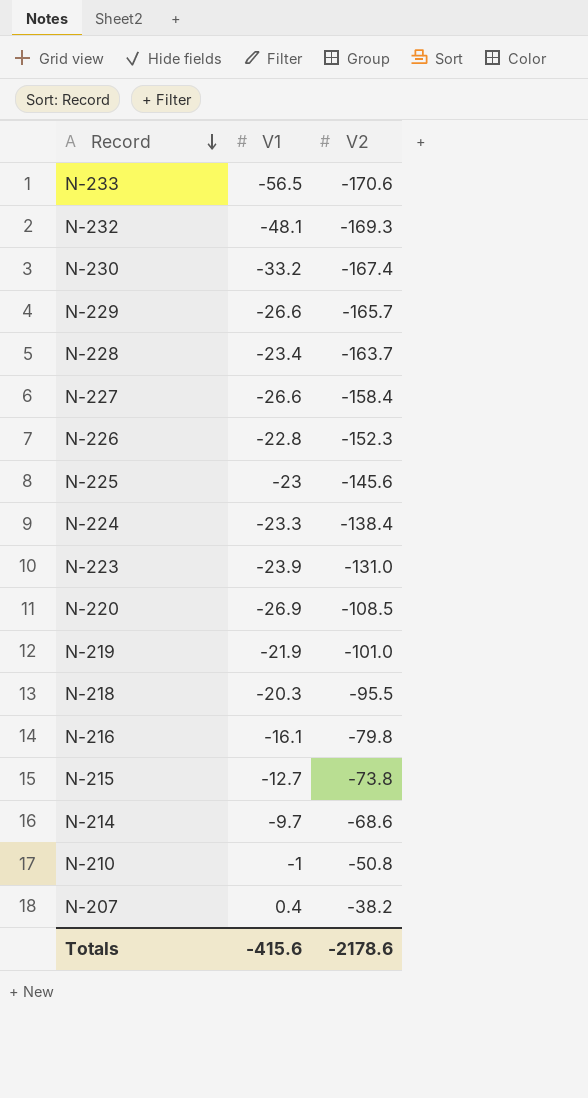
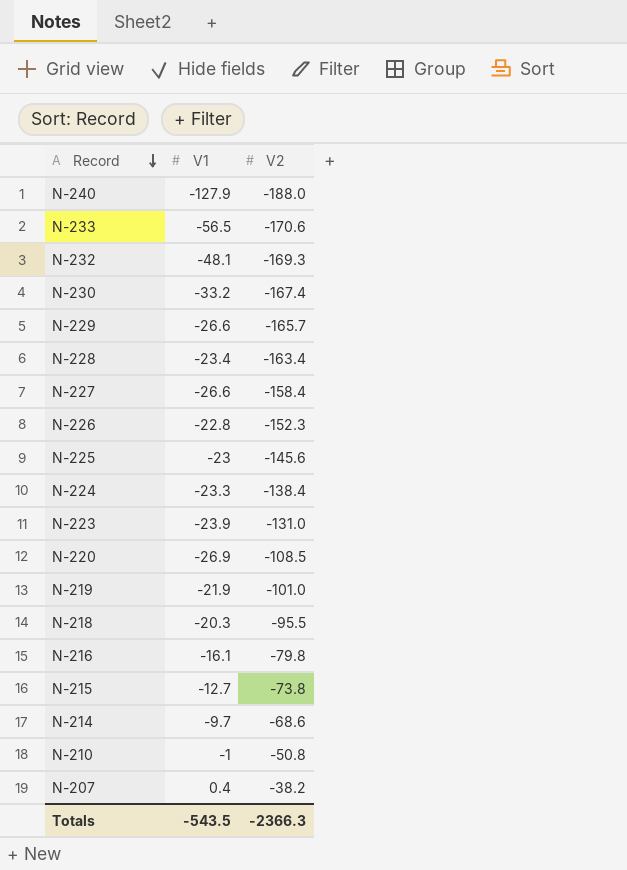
row N-240: none -> -127.9 | -188.0
N-228 | V2: -163.7 -> -163.4
Totals | V1: -415.6 -> -543.5
Totals | V2: -2178.6 -> -2366.3

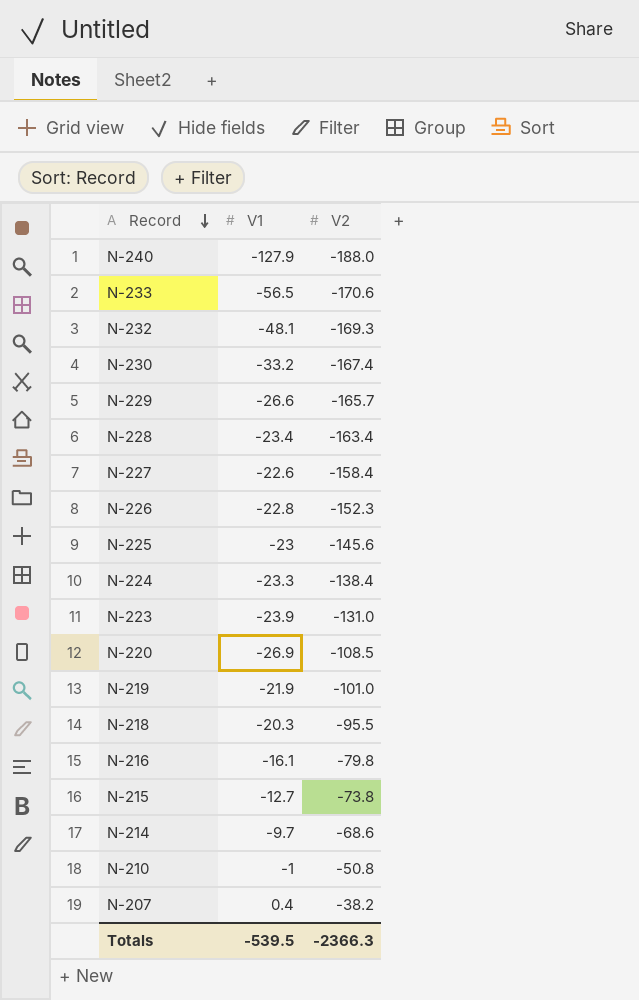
N-227 | V1: -26.6 -> -22.6
Totals | V1: -543.5 -> -539.5

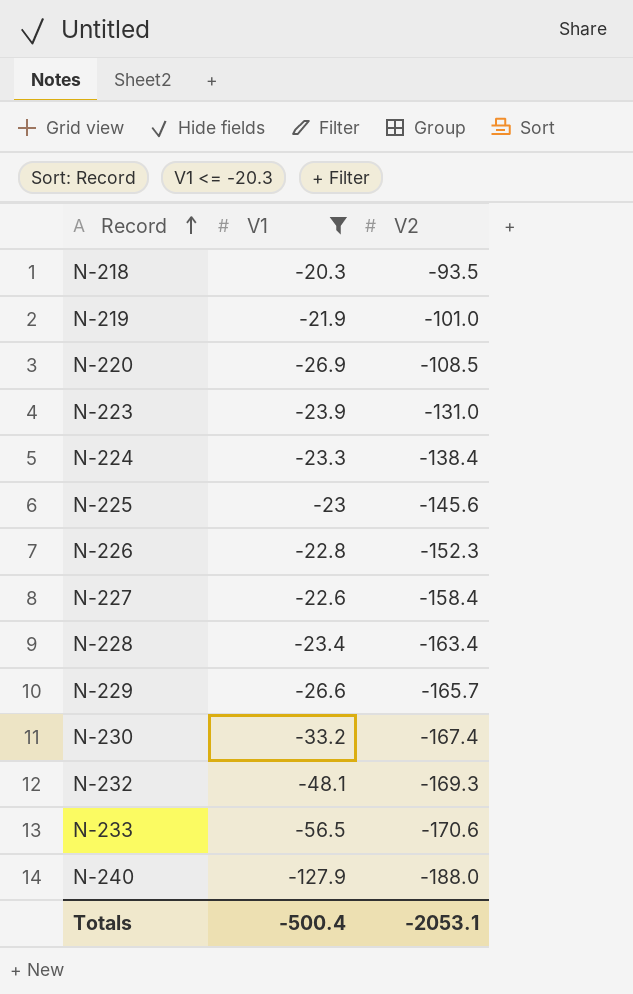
filter: none -> V1 <= -20.3
row order: Record descending -> Record ascending
N-218 | V2: -95.5 -> -93.5
Totals | V1: -539.5 -> -500.4
Totals | V2: -2366.3 -> -2053.1

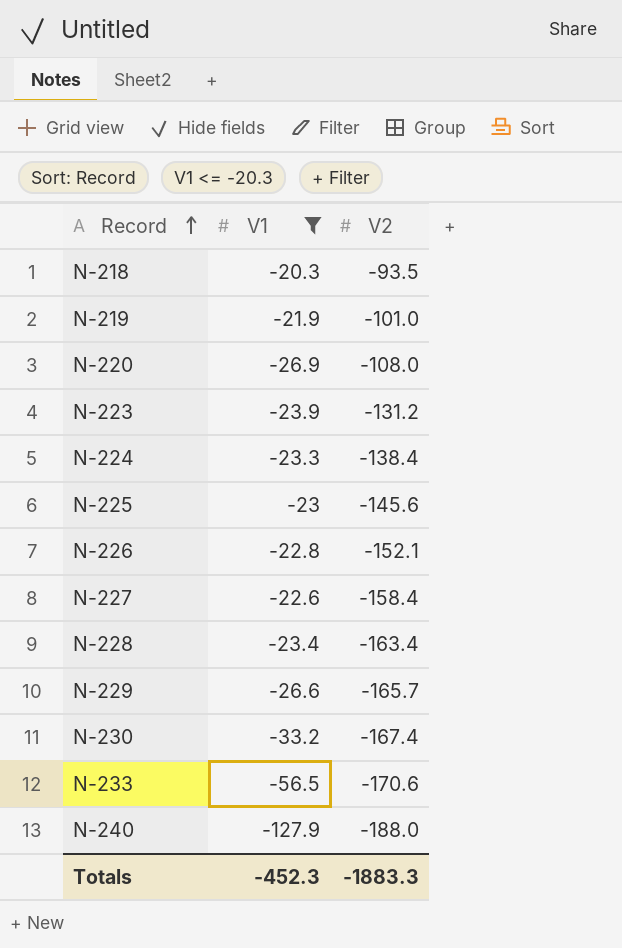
row N-232: -48.1 | -169.3 -> none
N-220 | V2: -108.5 -> -108.0
N-223 | V2: -131.0 -> -131.2
N-226 | V2: -152.3 -> -152.1
Totals | V1: -500.4 -> -452.3
Totals | V2: -2053.1 -> -1883.3

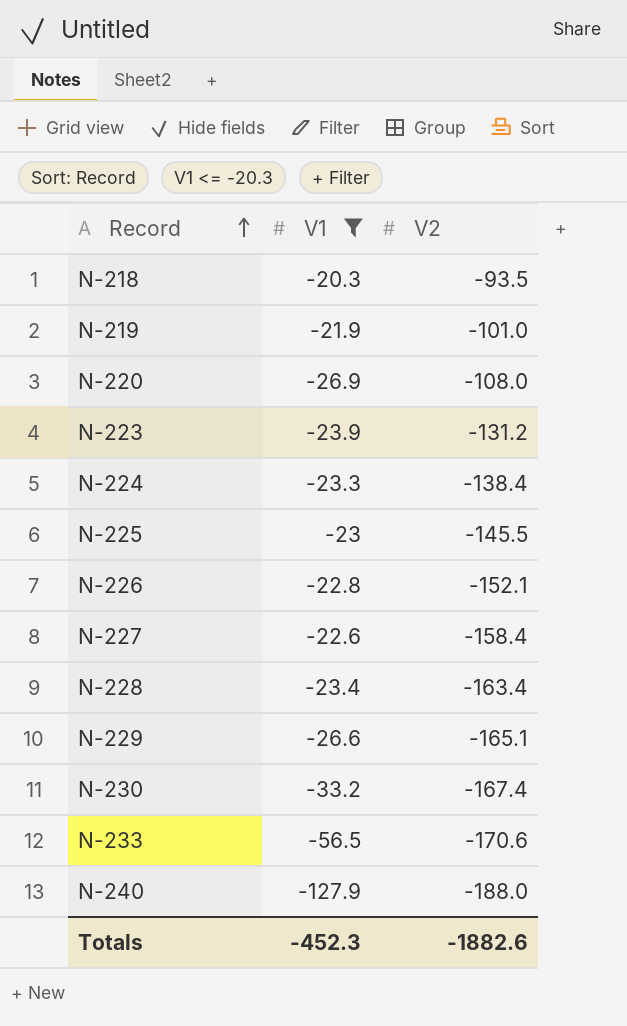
N-225 | V2: -145.6 -> -145.5
N-229 | V2: -165.7 -> -165.1
Totals | V2: -1883.3 -> -1882.6

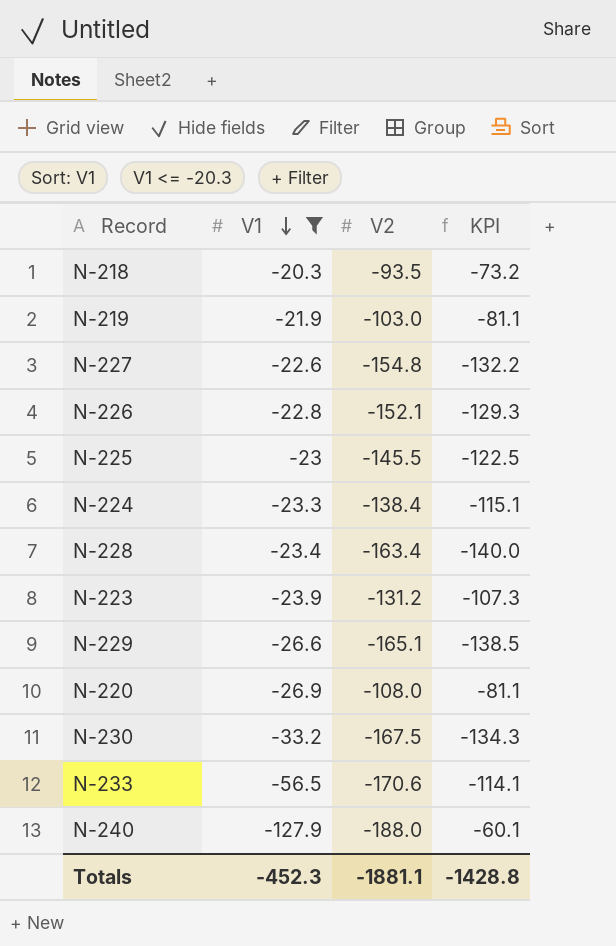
row order: Record ascending -> V1 descending
column KPI | formula: none -> [V2] - [V1]
N-219 | V2: -101.0 -> -103.0
N-227 | V2: -158.4 -> -154.8
N-230 | V2: -167.4 -> -167.5
Totals | V2: -1882.6 -> -1881.1

